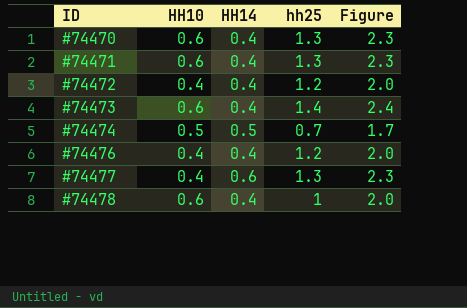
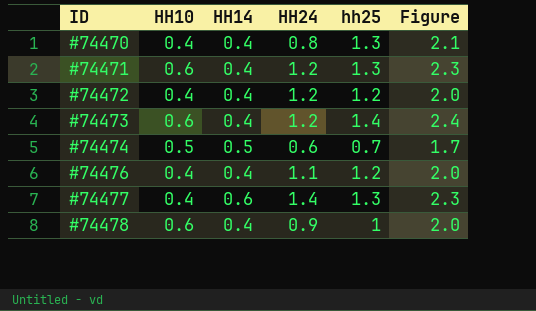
column HH24 | position: none -> 4
#74470 | HH10: 0.6 -> 0.4
#74470 | Figure: 2.3 -> 2.1

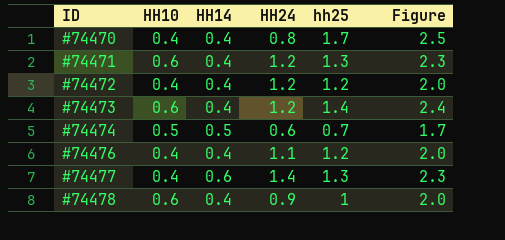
#74470 | hh25: 1.3 -> 1.7
#74470 | Figure: 2.1 -> 2.5

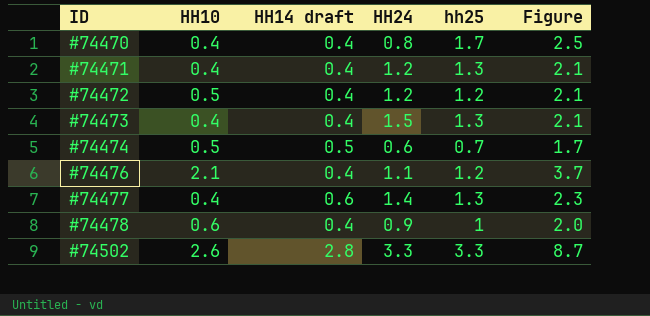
column name: HH14 -> HH14 draft
#74471 | HH10: 0.6 -> 0.4
#74471 | Figure: 2.3 -> 2.1
#74472 | HH10: 0.4 -> 0.5
#74472 | Figure: 2.0 -> 2.1
#74473 | HH10: 0.6 -> 0.4
#74473 | HH24: 1.2 -> 1.5
#74473 | hh25: 1.4 -> 1.3
#74473 | Figure: 2.4 -> 2.1
#74476 | HH10: 0.4 -> 2.1
#74476 | Figure: 2.0 -> 3.7
row #74502: none -> 2.6 | 2.8 | 3.3 | 3.3 | 8.7

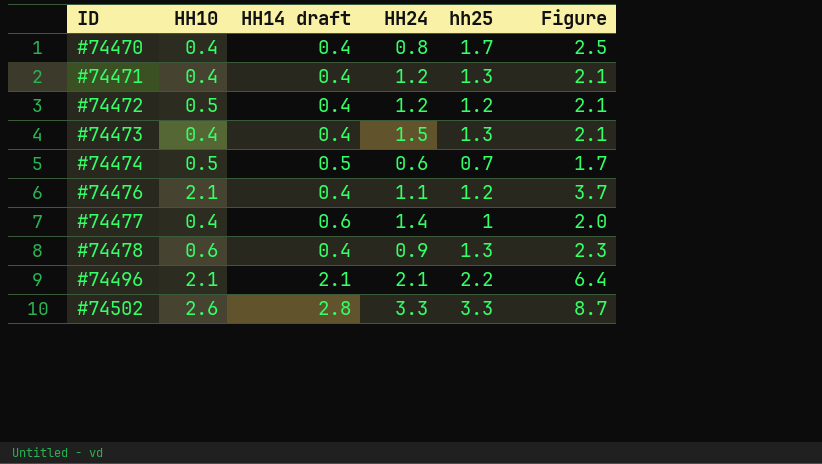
#74477 | hh25: 1.3 -> 1
#74477 | Figure: 2.3 -> 2.0
#74478 | hh25: 1 -> 1.3
#74478 | Figure: 2.0 -> 2.3
row #74496: none -> 2.1 | 2.1 | 2.1 | 2.2 | 6.4

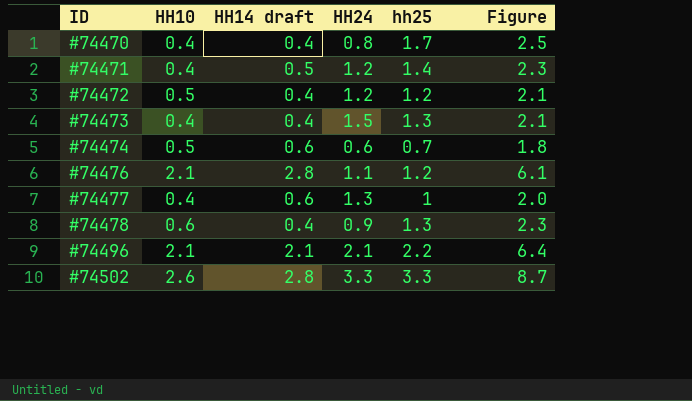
#74471 | HH14 draft: 0.4 -> 0.5
#74471 | hh25: 1.3 -> 1.4
#74471 | Figure: 2.1 -> 2.3
#74474 | HH14 draft: 0.5 -> 0.6
#74474 | Figure: 1.7 -> 1.8
#74476 | HH14 draft: 0.4 -> 2.8
#74476 | Figure: 3.7 -> 6.1
#74477 | HH24: 1.4 -> 1.3

